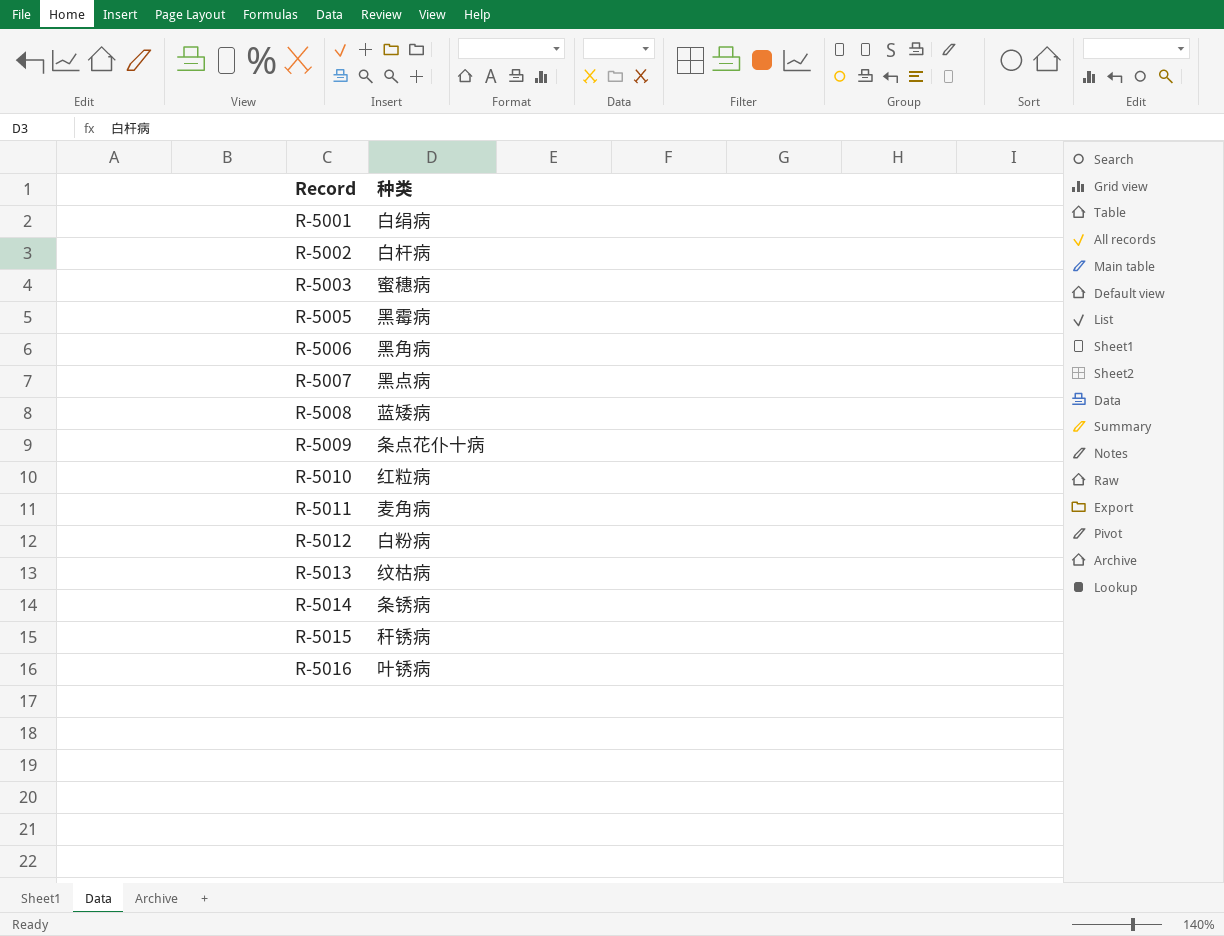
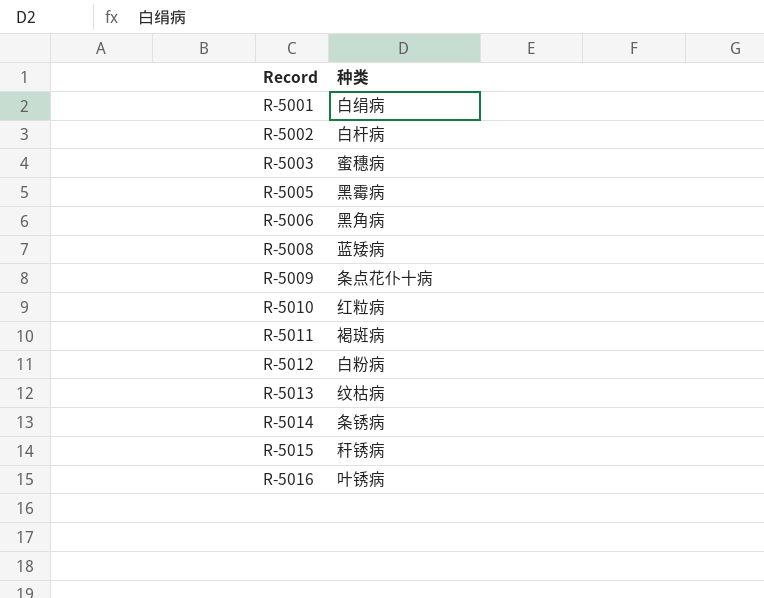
row R-5007: 黑点病 -> none
R-5011 | 种类: 麦角病 -> 褐斑病

